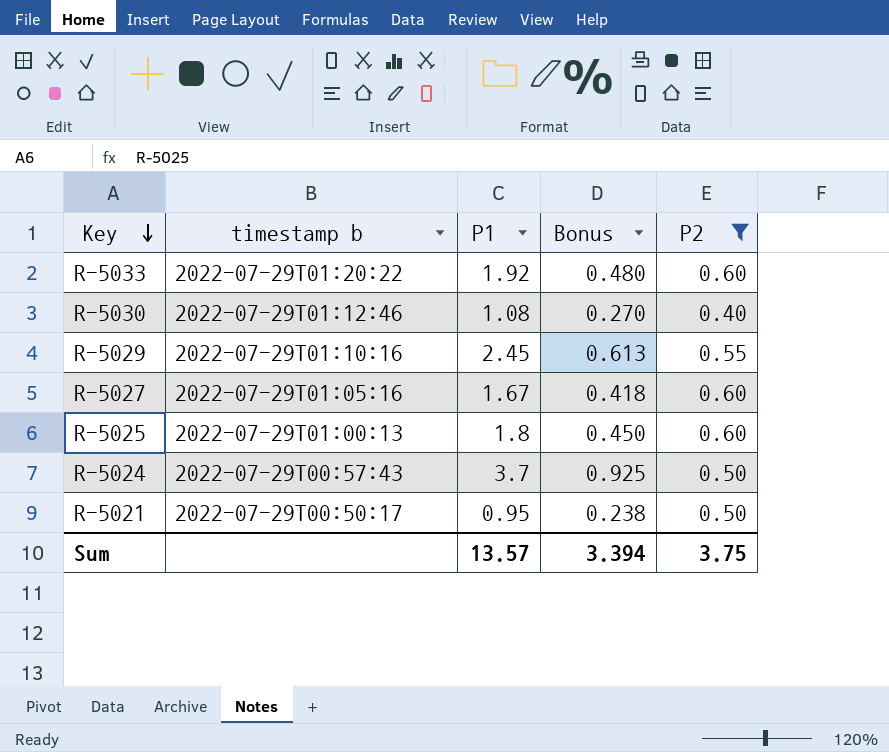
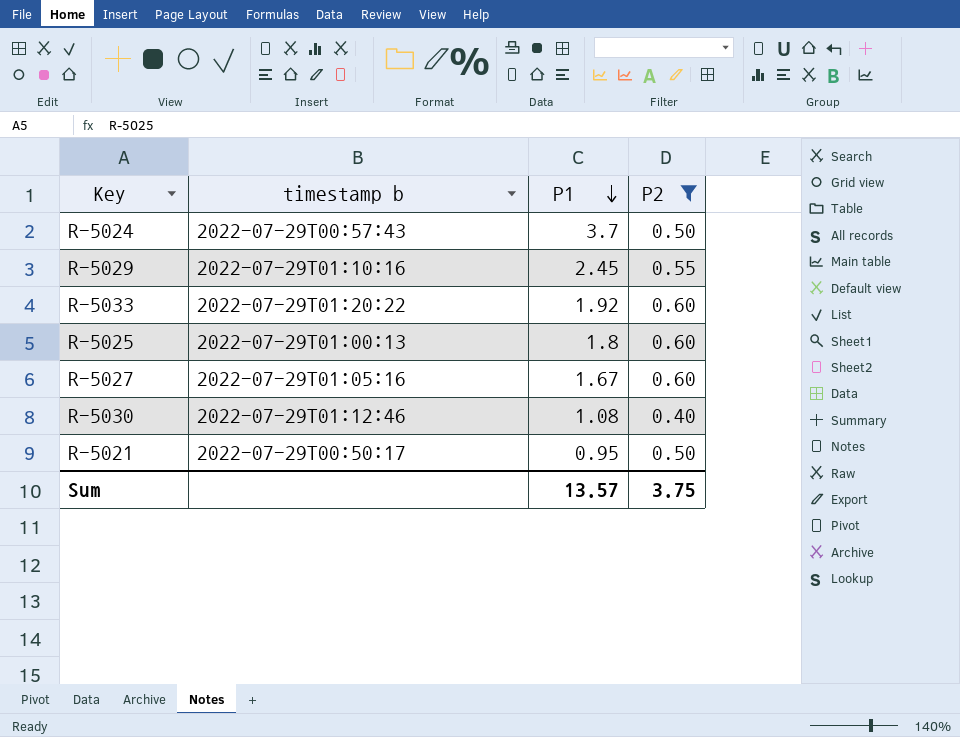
row order: Key descending -> P1 descending
column Bonus | formula: [P1] * 0.25 -> none

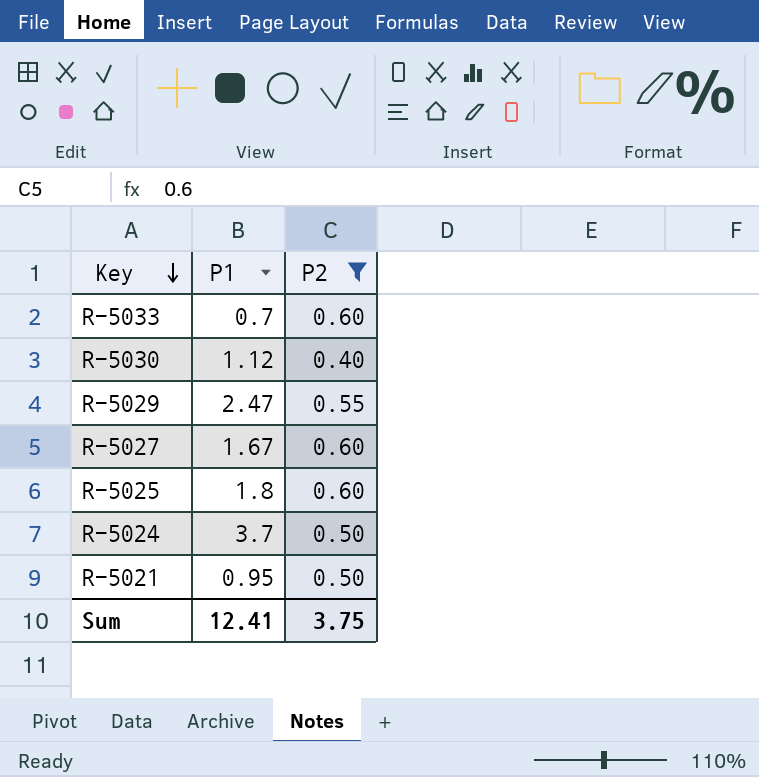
row order: P1 descending -> Key descending
column timestamp b | position: 2 -> none
R-5033 | P1: 1.92 -> 0.7
R-5030 | P1: 1.08 -> 1.12
R-5029 | P1: 2.45 -> 2.47
Sum | P1: 13.57 -> 12.41

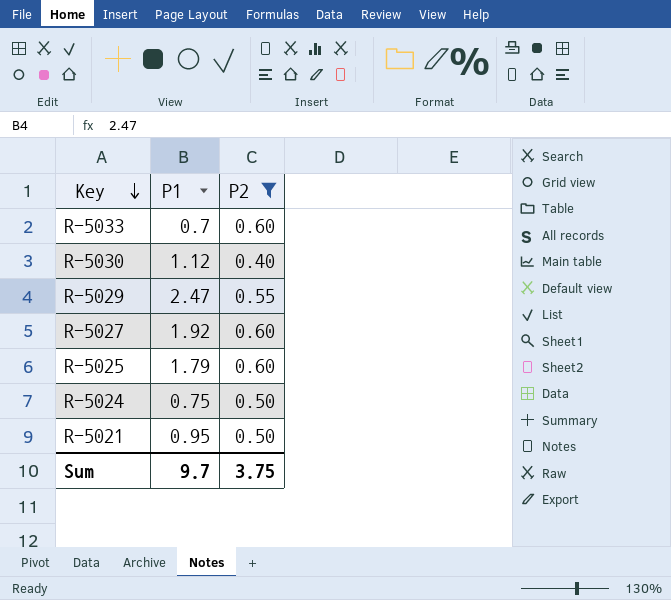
R-5027 | P1: 1.67 -> 1.92
R-5025 | P1: 1.8 -> 1.79
R-5024 | P1: 3.7 -> 0.75
Sum | P1: 12.41 -> 9.7

